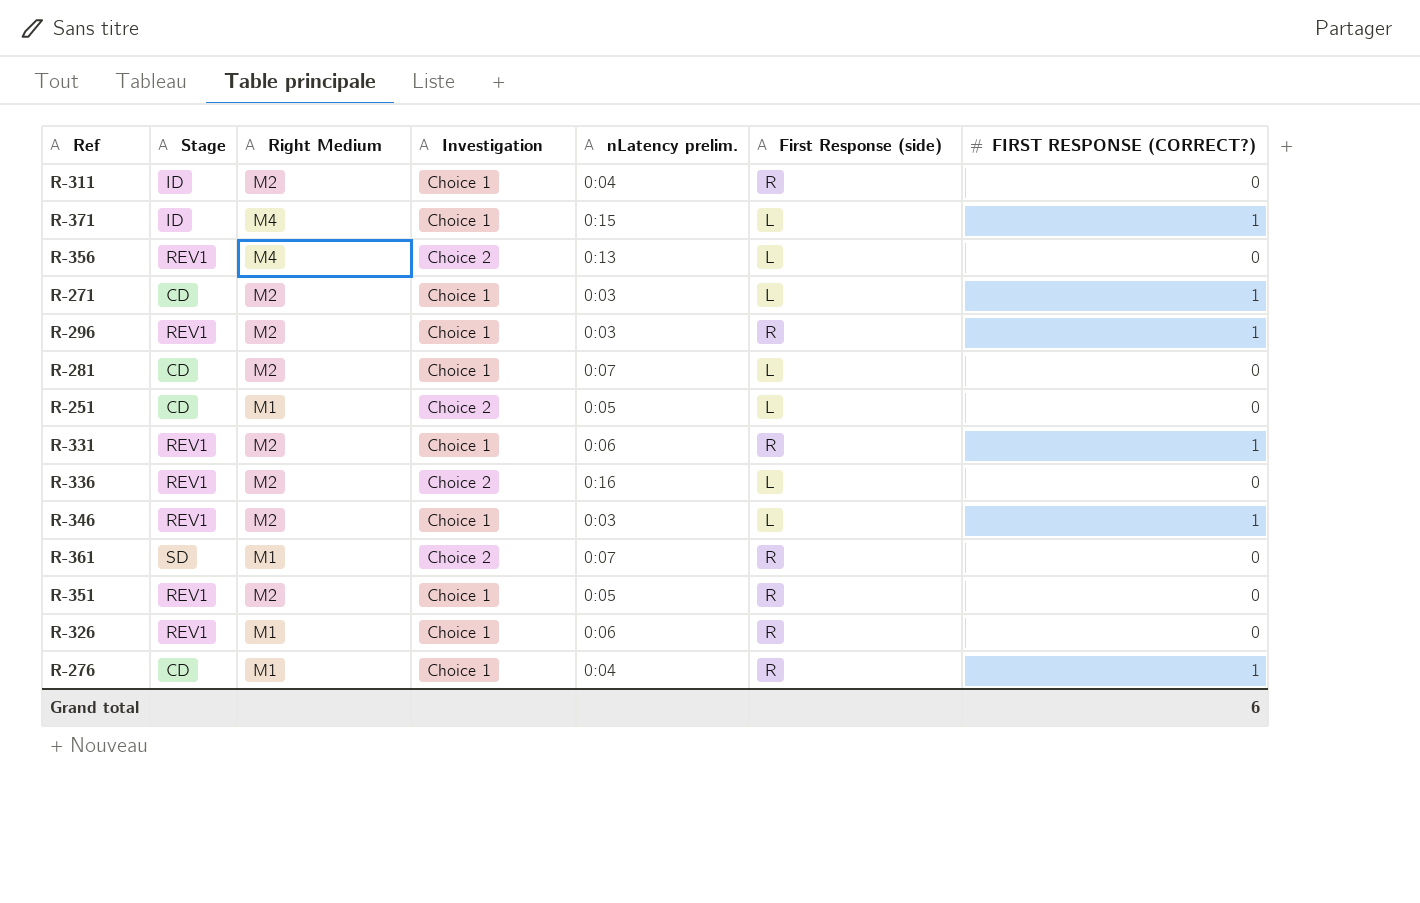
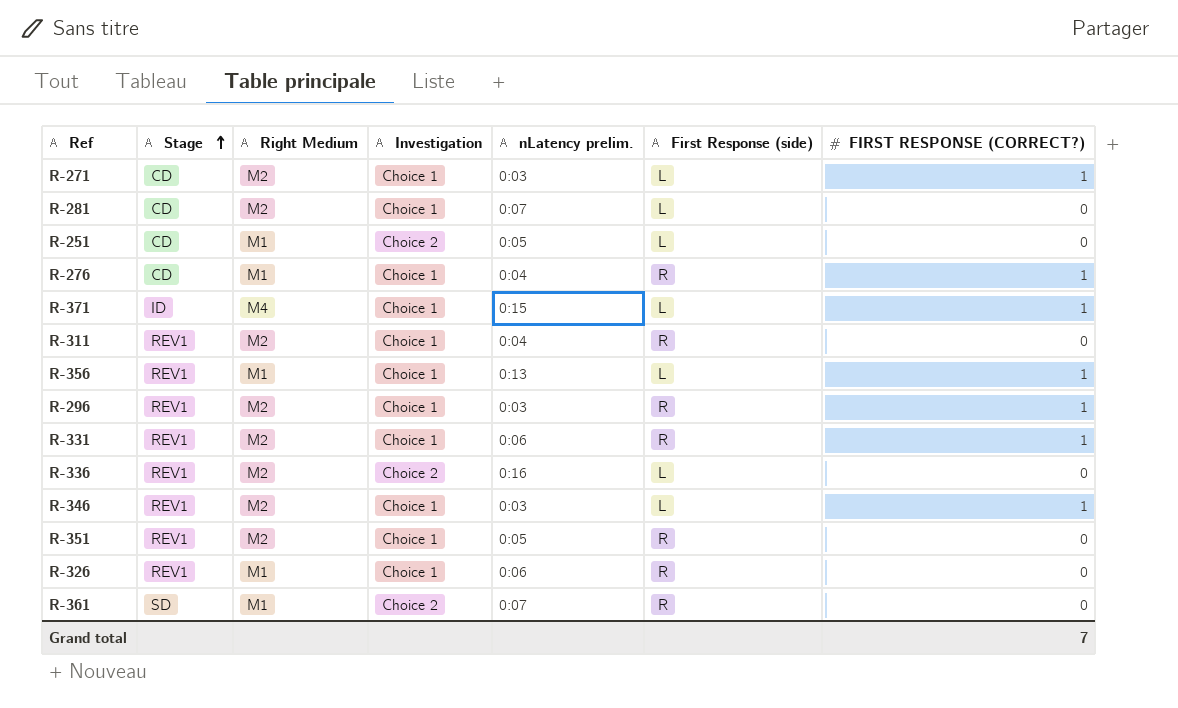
row order: none -> Stage ascending
R-311 | Stage: ID -> REV1
R-356 | Right Medium: M4 -> M1
R-356 | Investigation: Choice 2 -> Choice 1
R-356 | FIRST RESPONSE (CORRECT?): 0 -> 1
Grand total | FIRST RESPONSE (CORRECT?): 6 -> 7

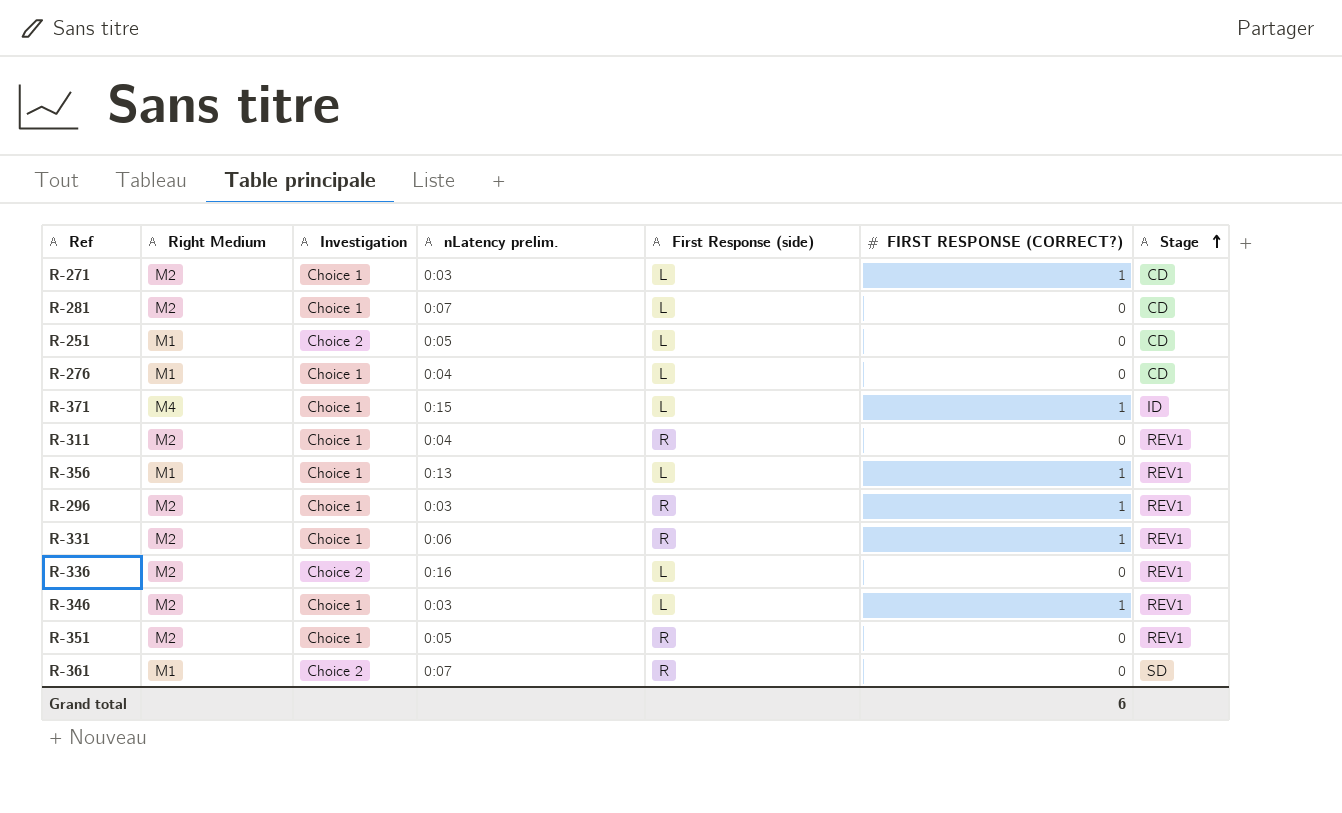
column Stage | position: 2 -> 7
row R-326: REV1 | M1 | Choice 1 | 0:06 | R | 0 -> none
R-276 | First Response (side): R -> L
R-276 | FIRST RESPONSE (CORRECT?): 1 -> 0
Grand total | FIRST RESPONSE (CORRECT?): 7 -> 6

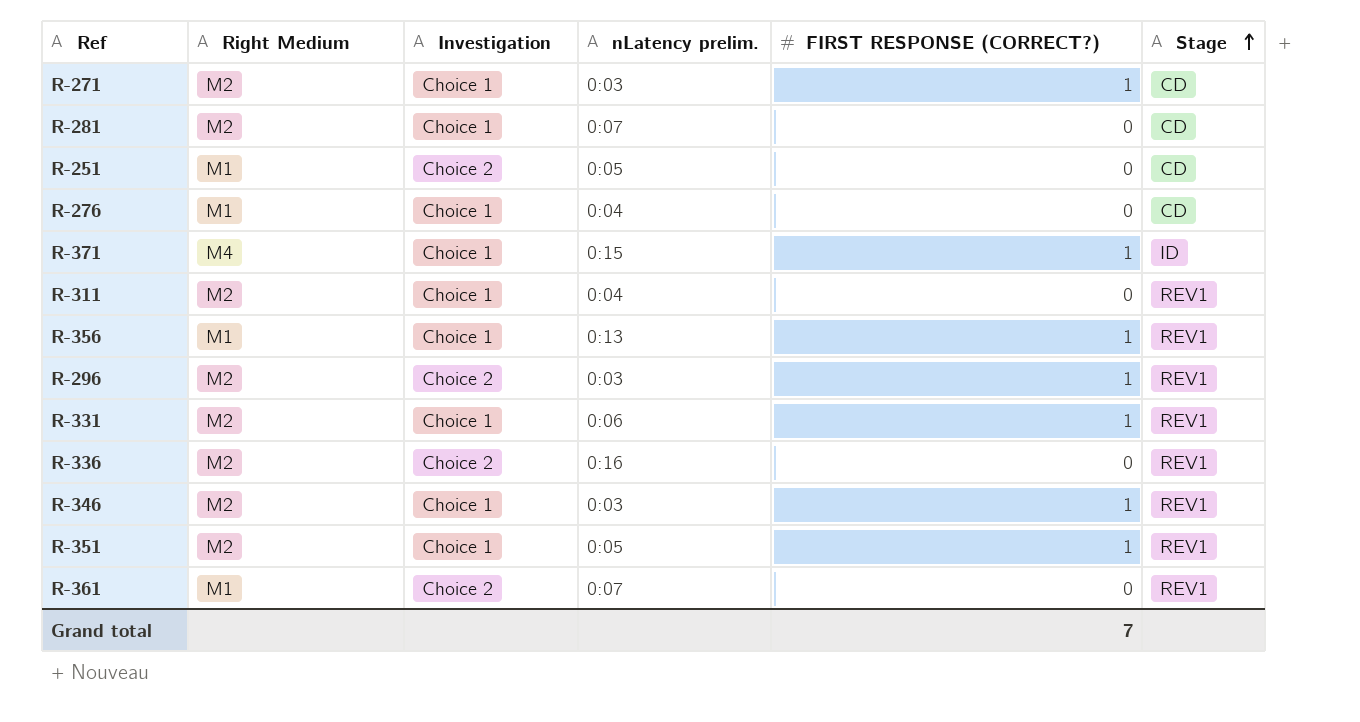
column First Response (side) | position: 5 -> none
R-296 | Investigation: Choice 1 -> Choice 2
R-351 | FIRST RESPONSE (CORRECT?): 0 -> 1
R-361 | Stage: SD -> REV1
Grand total | FIRST RESPONSE (CORRECT?): 6 -> 7

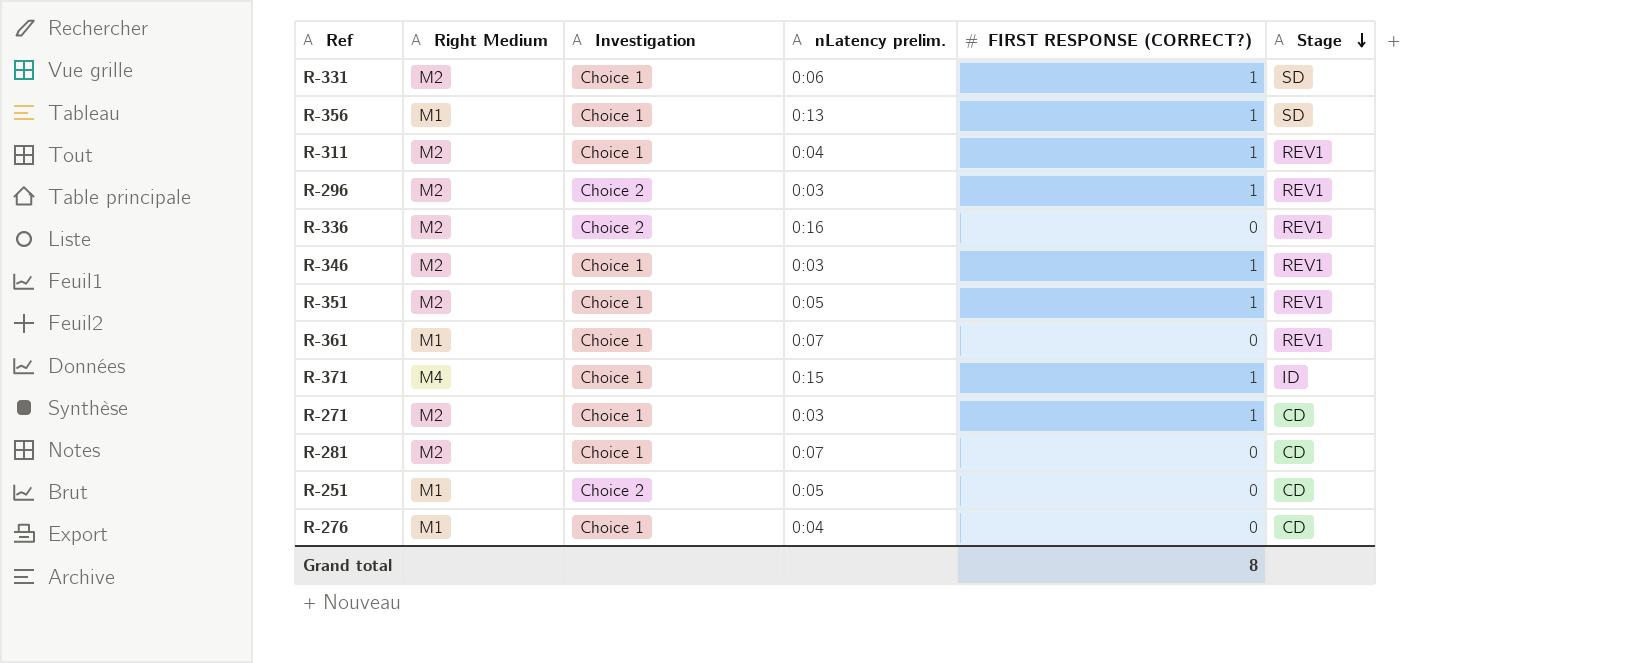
row order: Stage ascending -> Stage descending
R-331 | Stage: REV1 -> SD
R-356 | Stage: REV1 -> SD
R-311 | FIRST RESPONSE (CORRECT?): 0 -> 1
R-361 | Investigation: Choice 2 -> Choice 1
Grand total | FIRST RESPONSE (CORRECT?): 7 -> 8

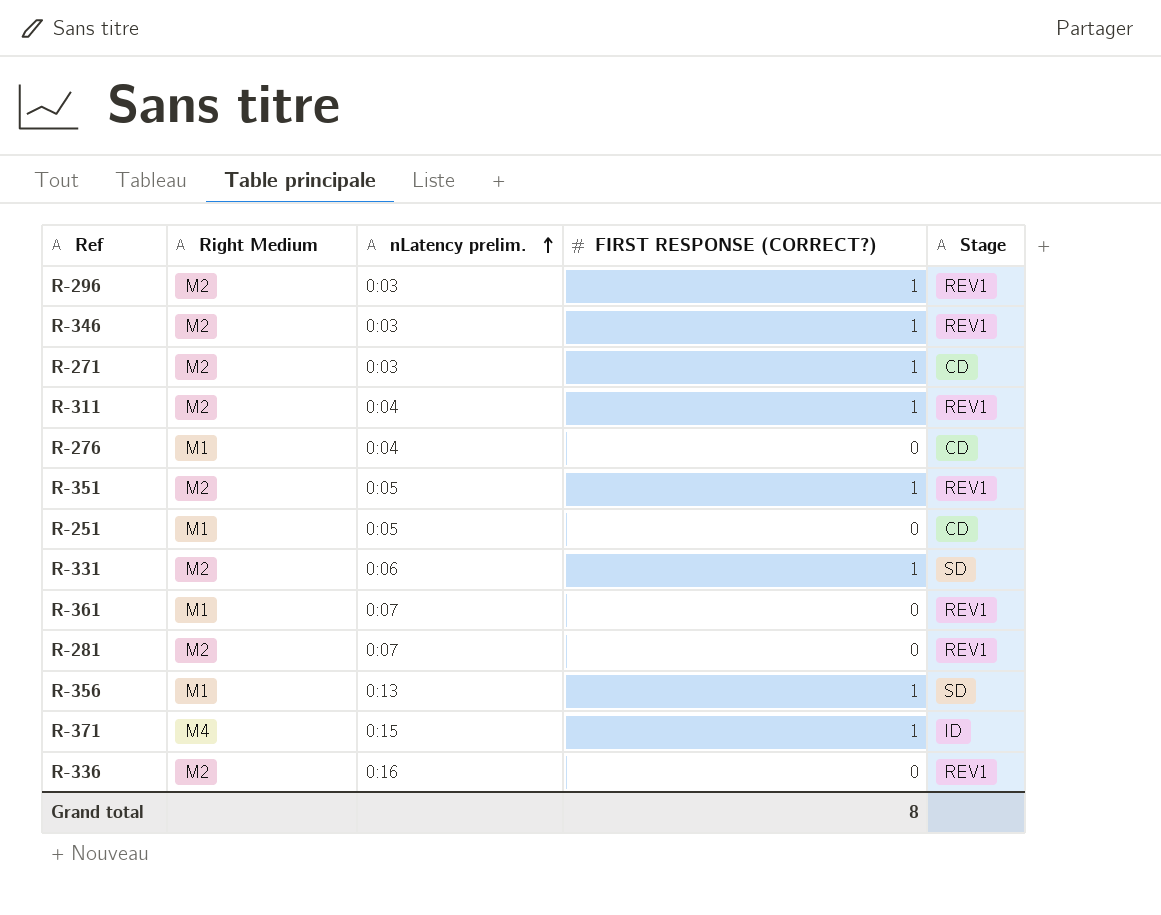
row order: Stage descending -> nLatency prelim. ascending
column Investigation | position: 3 -> none
R-281 | Stage: CD -> REV1

